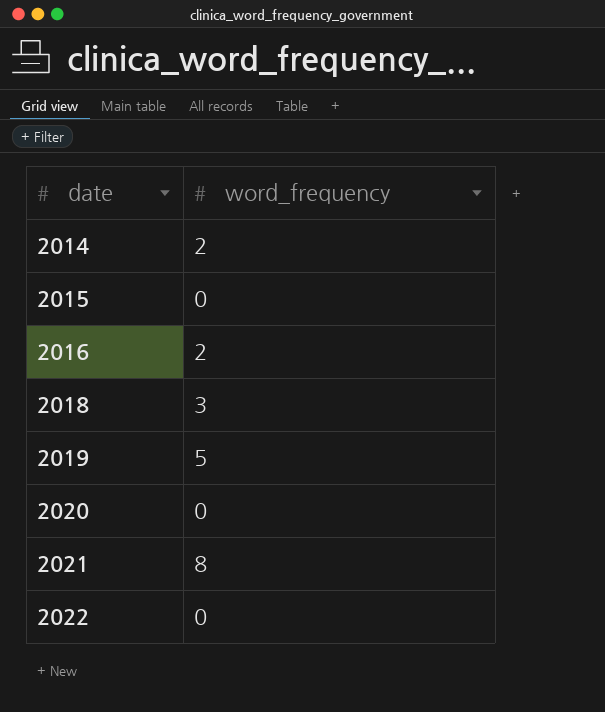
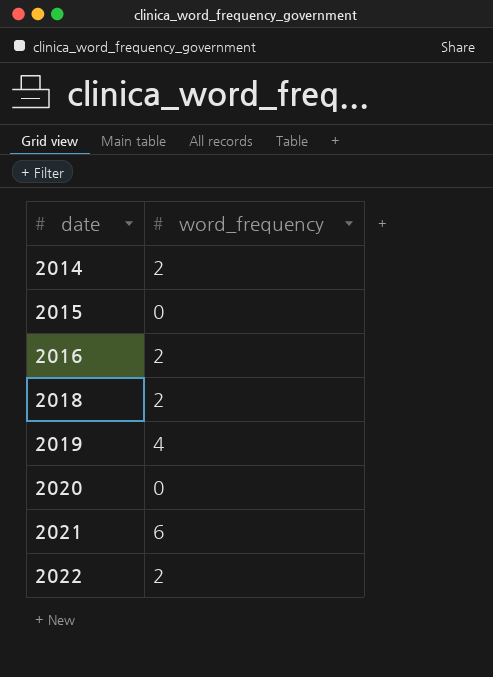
2018 | word_frequency: 3 -> 2
2019 | word_frequency: 5 -> 4
2021 | word_frequency: 8 -> 6
2022 | word_frequency: 0 -> 2

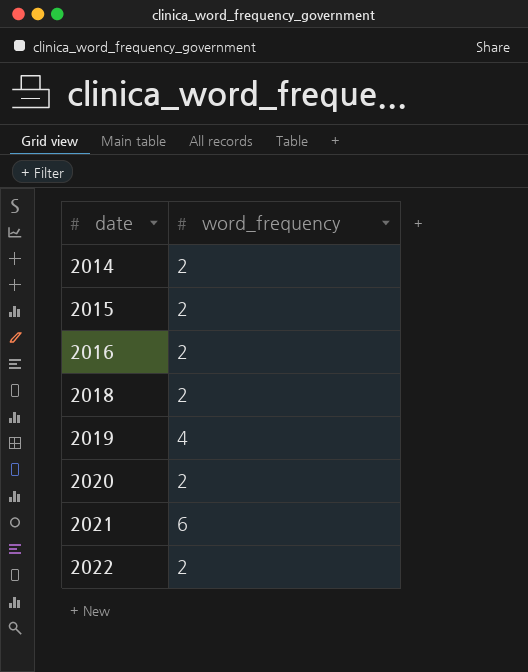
2015 | word_frequency: 0 -> 2
2020 | word_frequency: 0 -> 2

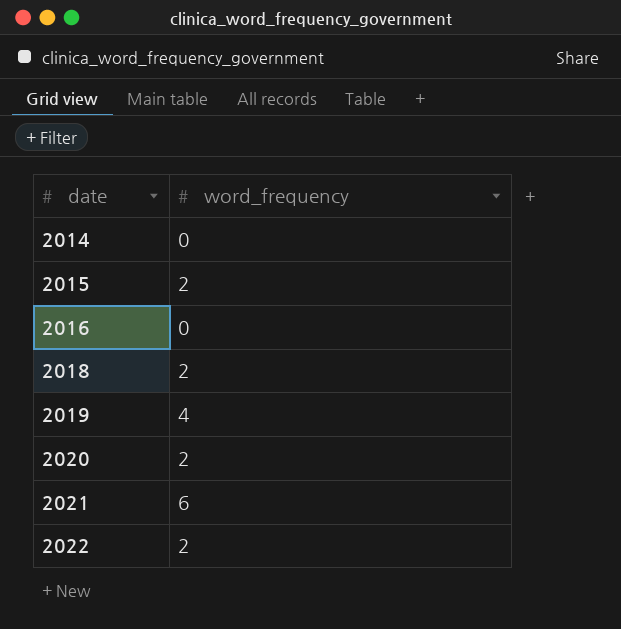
2014 | word_frequency: 2 -> 0
2016 | word_frequency: 2 -> 0

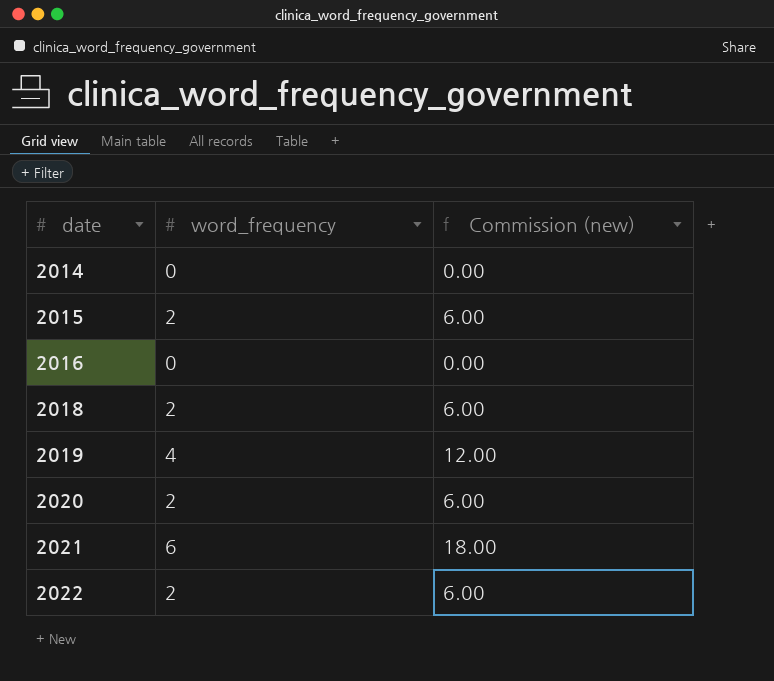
column Commission (new) | formula: none -> [word_frequency] * 3

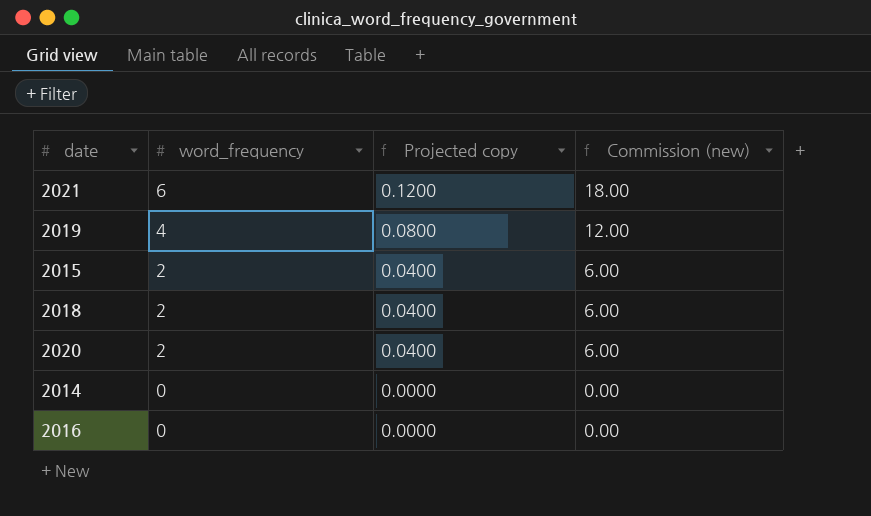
row order: date ascending -> word_frequency descending
column Projected copy | formula: none -> [word_frequency] * 0.02
row 2022: 2 | 6.00 -> none

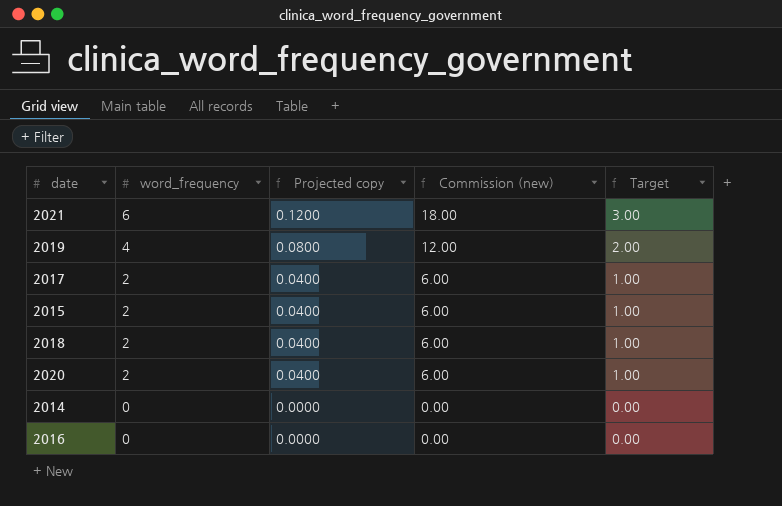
column Target | formula: none -> [word_frequency] * 0.5
row 2017: none -> 2 | 0.0400 | 6.00 | 1.00

